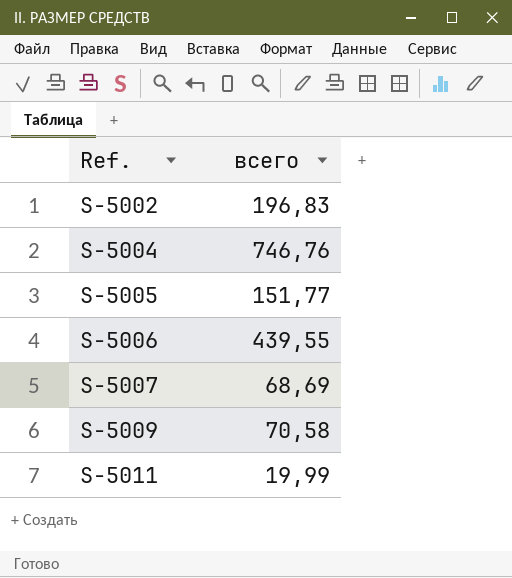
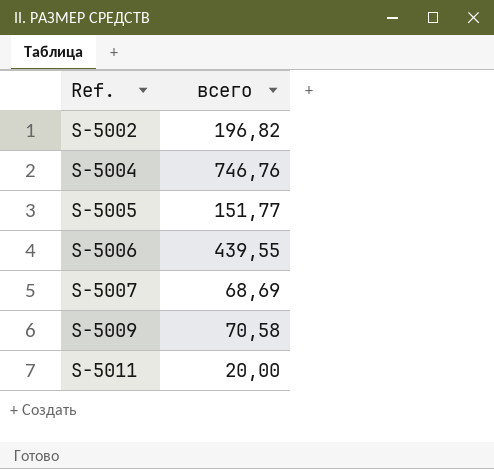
S-5002 | всего: 196,83 -> 196,82
S-5011 | всего: 19,99 -> 20,00

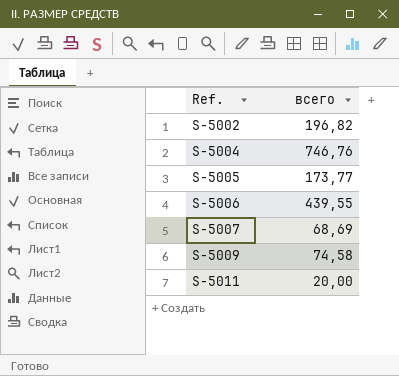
S-5005 | всего: 151,77 -> 173,77
S-5009 | всего: 70,58 -> 74,58

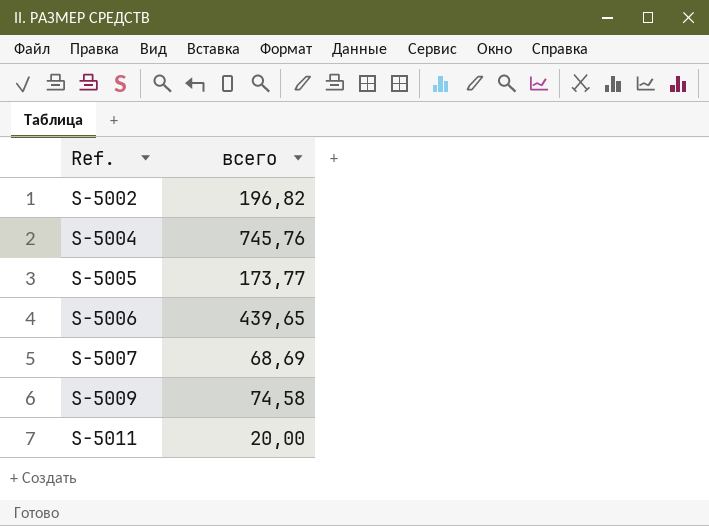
S-5004 | всего: 746,76 -> 745,76
S-5006 | всего: 439,55 -> 439,65

